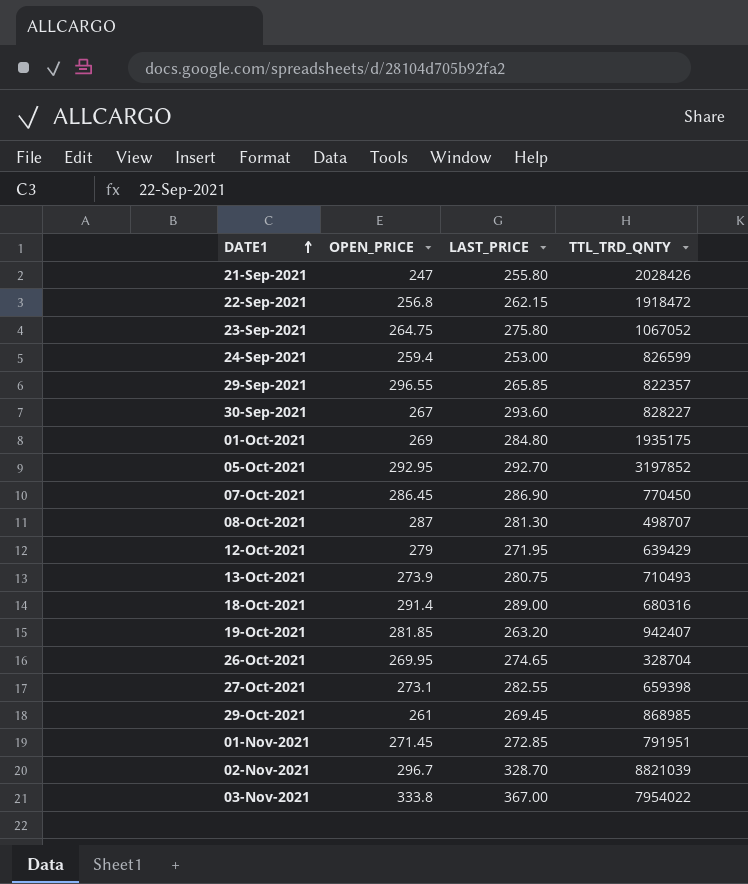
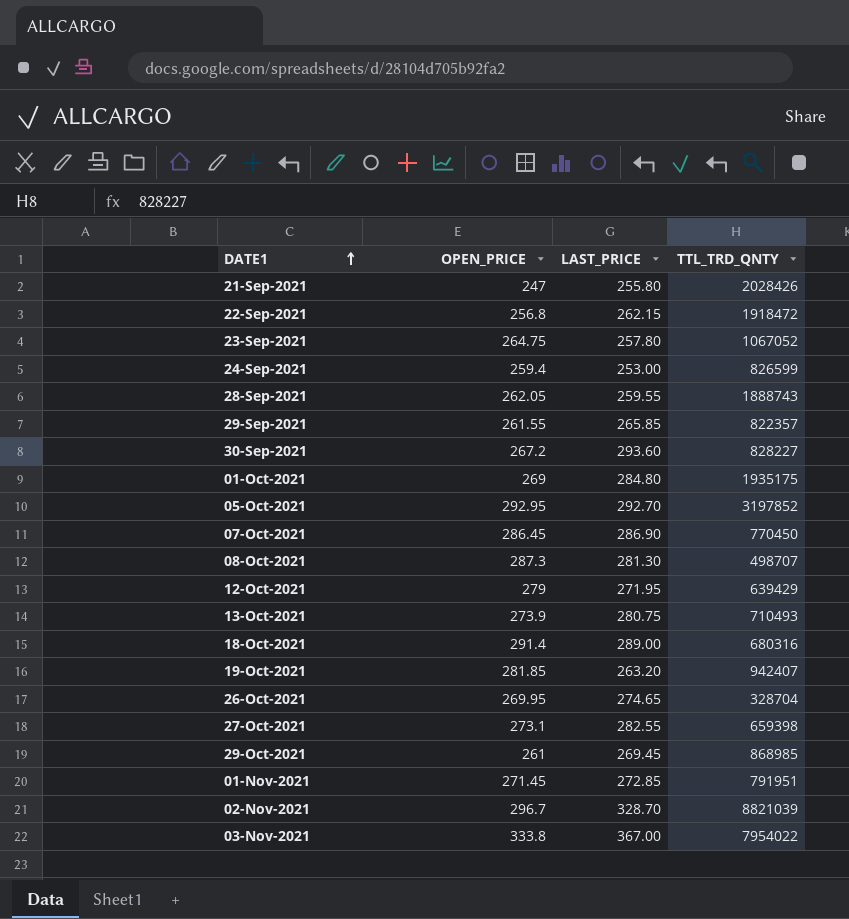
23-Sep-2021 | LAST_PRICE: 275.80 -> 257.80
row 28-Sep-2021: none -> 262.05 | 259.55 | 1888743
29-Sep-2021 | OPEN_PRICE: 296.55 -> 261.55
30-Sep-2021 | OPEN_PRICE: 267 -> 267.2
08-Oct-2021 | OPEN_PRICE: 287 -> 287.3

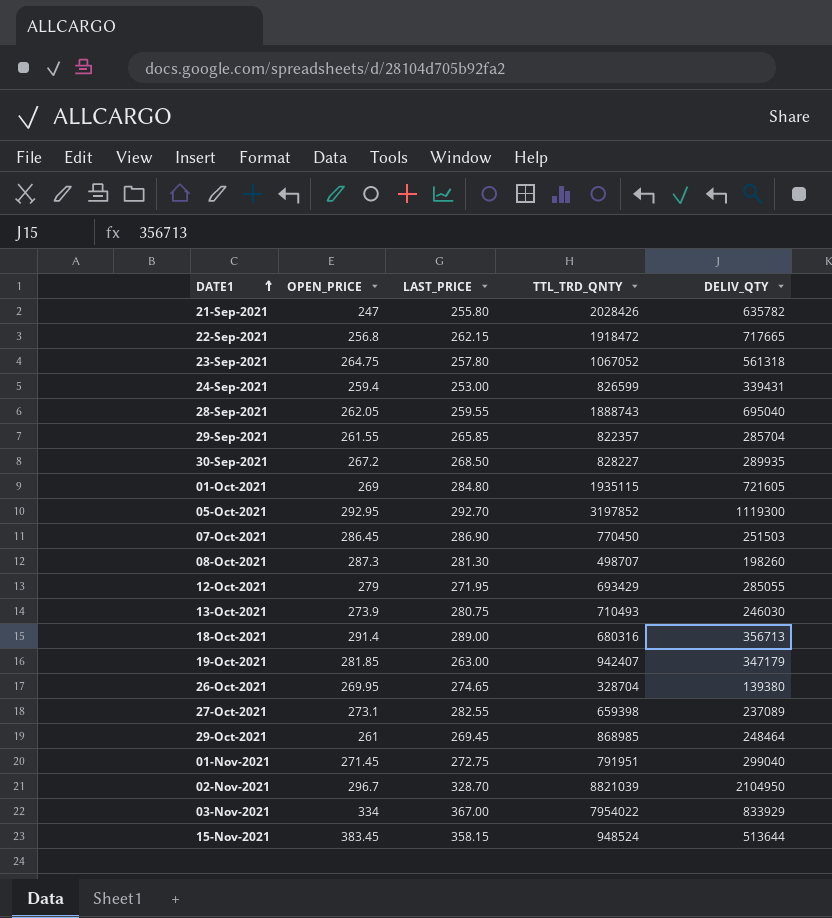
column DELIV_QTY | position: none -> 5
30-Sep-2021 | LAST_PRICE: 293.60 -> 268.50
01-Oct-2021 | TTL_TRD_QNTY: 1935175 -> 1935115
12-Oct-2021 | TTL_TRD_QNTY: 639429 -> 693429
19-Oct-2021 | LAST_PRICE: 263.20 -> 263.00
01-Nov-2021 | LAST_PRICE: 272.85 -> 272.75
03-Nov-2021 | OPEN_PRICE: 333.8 -> 334
row 15-Nov-2021: none -> 383.45 | 358.15 | 948524 | 513644

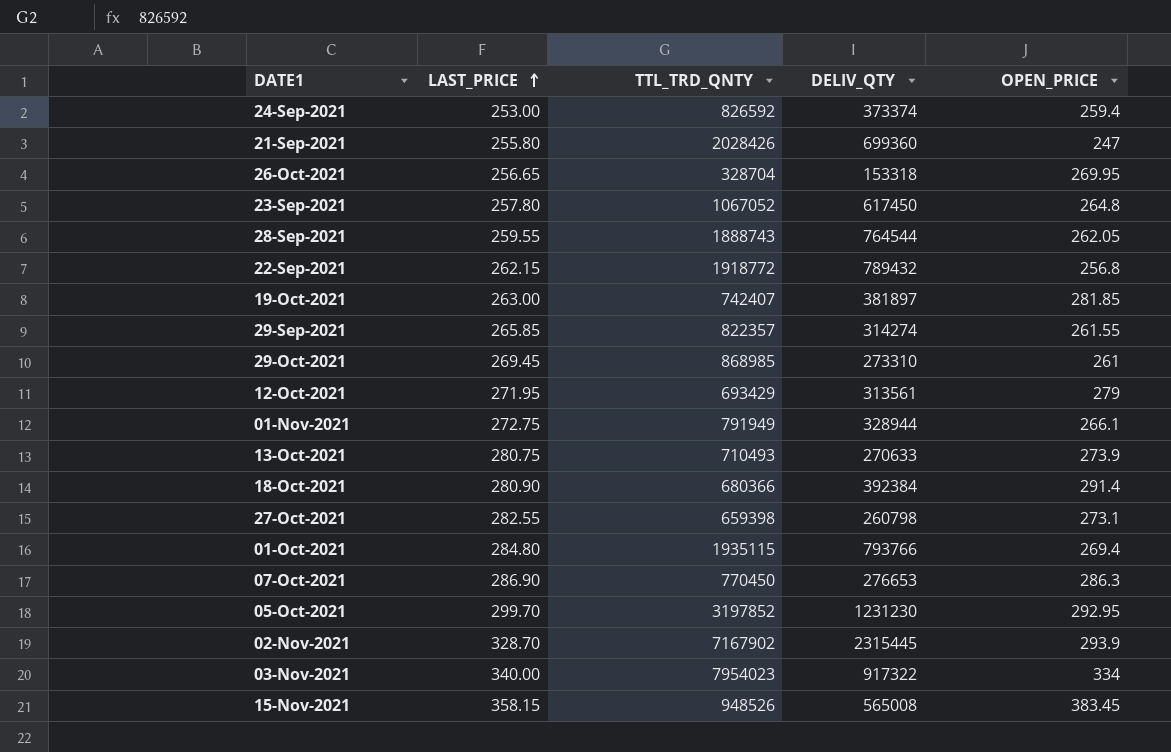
row order: DATE1 ascending -> LAST_PRICE ascending
column OPEN_PRICE | position: 2 -> 5
row 30-Sep-2021: 267.2 | 268.50 | 828227 | 289935 -> none
row 08-Oct-2021: 287.3 | 281.30 | 498707 | 198260 -> none
24-Sep-2021 | TTL_TRD_QNTY: 826599 -> 826592
24-Sep-2021 | DELIV_QTY: 339431 -> 373374
21-Sep-2021 | DELIV_QTY: 635782 -> 699360
26-Oct-2021 | LAST_PRICE: 274.65 -> 256.65
26-Oct-2021 | DELIV_QTY: 139380 -> 153318
23-Sep-2021 | DELIV_QTY: 561318 -> 617450
23-Sep-2021 | OPEN_PRICE: 264.75 -> 264.8
28-Sep-2021 | DELIV_QTY: 695040 -> 764544
22-Sep-2021 | TTL_TRD_QNTY: 1918472 -> 1918772
22-Sep-2021 | DELIV_QTY: 717665 -> 789432
19-Oct-2021 | TTL_TRD_QNTY: 942407 -> 742407
19-Oct-2021 | DELIV_QTY: 347179 -> 381897
29-Sep-2021 | DELIV_QTY: 285704 -> 314274
29-Oct-2021 | DELIV_QTY: 248464 -> 273310
12-Oct-2021 | DELIV_QTY: 285055 -> 313561
01-Nov-2021 | TTL_TRD_QNTY: 791951 -> 791949
01-Nov-2021 | DELIV_QTY: 299040 -> 328944
01-Nov-2021 | OPEN_PRICE: 271.45 -> 266.1
13-Oct-2021 | DELIV_QTY: 246030 -> 270633
18-Oct-2021 | LAST_PRICE: 289.00 -> 280.90
18-Oct-2021 | TTL_TRD_QNTY: 680316 -> 680366
18-Oct-2021 | DELIV_QTY: 356713 -> 392384
27-Oct-2021 | DELIV_QTY: 237089 -> 260798
01-Oct-2021 | DELIV_QTY: 721605 -> 793766
01-Oct-2021 | OPEN_PRICE: 269 -> 269.4
07-Oct-2021 | DELIV_QTY: 251503 -> 276653
07-Oct-2021 | OPEN_PRICE: 286.45 -> 286.3
05-Oct-2021 | LAST_PRICE: 292.70 -> 299.70
05-Oct-2021 | DELIV_QTY: 1119300 -> 1231230
02-Nov-2021 | TTL_TRD_QNTY: 8821039 -> 7167902
02-Nov-2021 | DELIV_QTY: 2104950 -> 2315445
02-Nov-2021 | OPEN_PRICE: 296.7 -> 293.9
03-Nov-2021 | LAST_PRICE: 367.00 -> 340.00
03-Nov-2021 | TTL_TRD_QNTY: 7954022 -> 7954023
03-Nov-2021 | DELIV_QTY: 833929 -> 917322
15-Nov-2021 | TTL_TRD_QNTY: 948524 -> 948526
15-Nov-2021 | DELIV_QTY: 513644 -> 565008

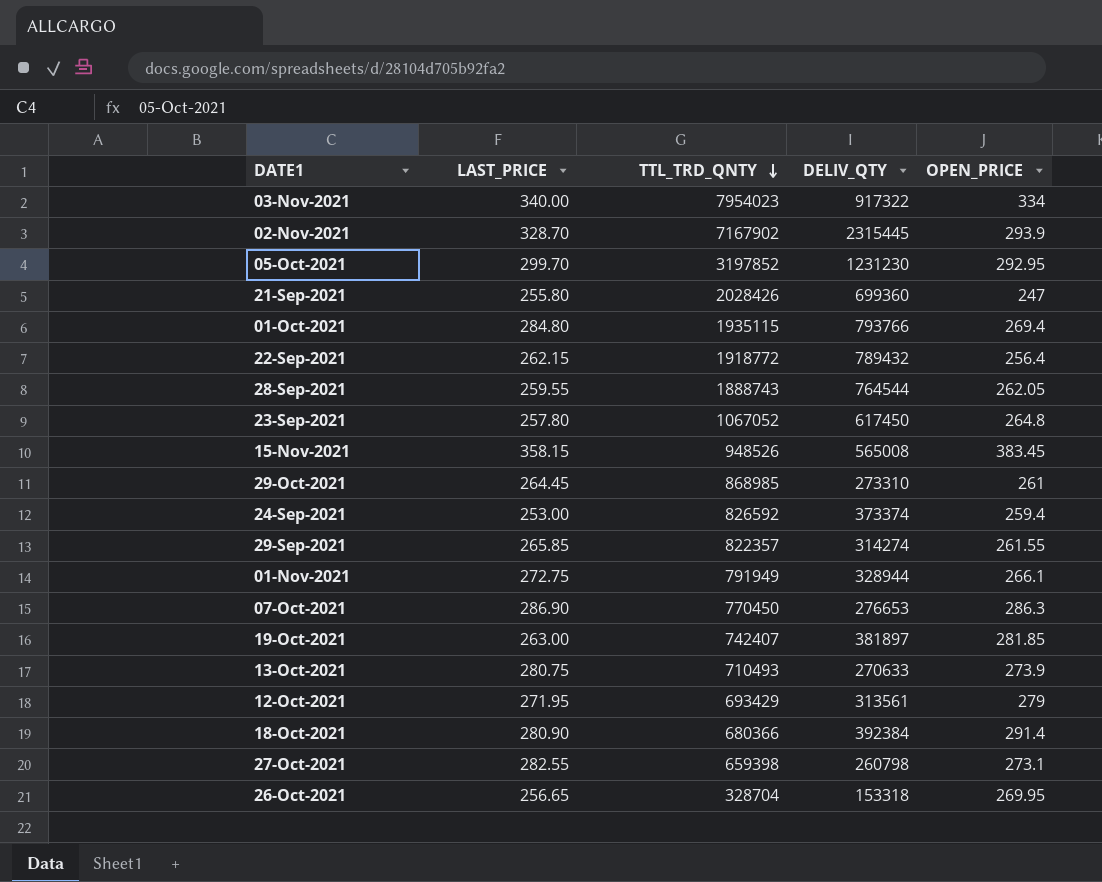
row order: LAST_PRICE ascending -> TTL_TRD_QNTY descending
22-Sep-2021 | OPEN_PRICE: 256.8 -> 256.4
29-Oct-2021 | LAST_PRICE: 269.45 -> 264.45

